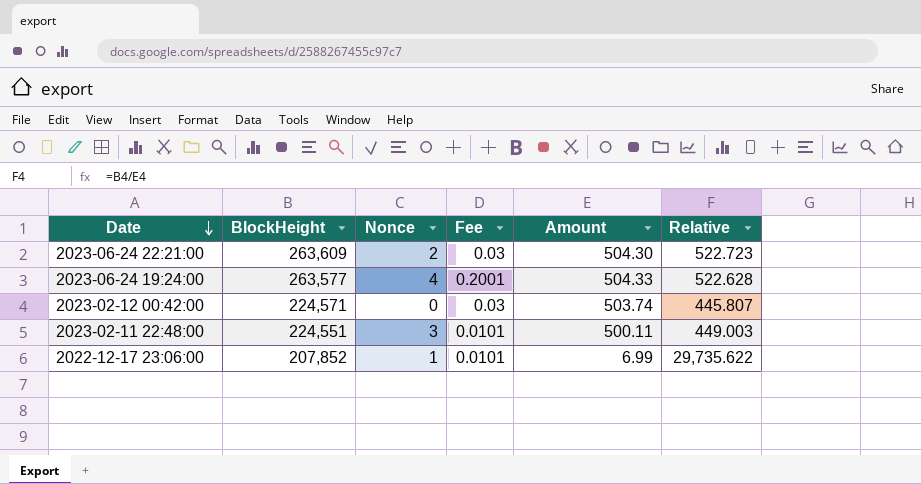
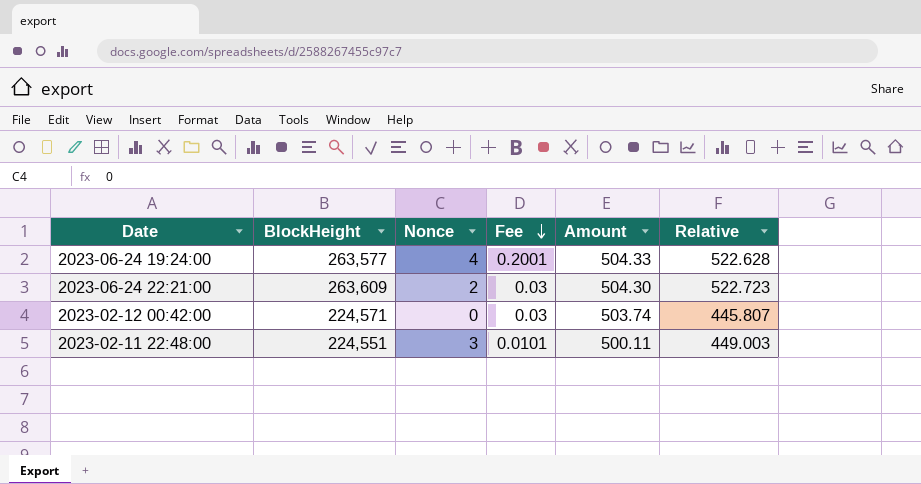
row order: Date descending -> Fee descending
row 2022-12-17 23:06:00: 207,852 | 1 | 0.0101 | 6.99 | 29,735.622 -> none

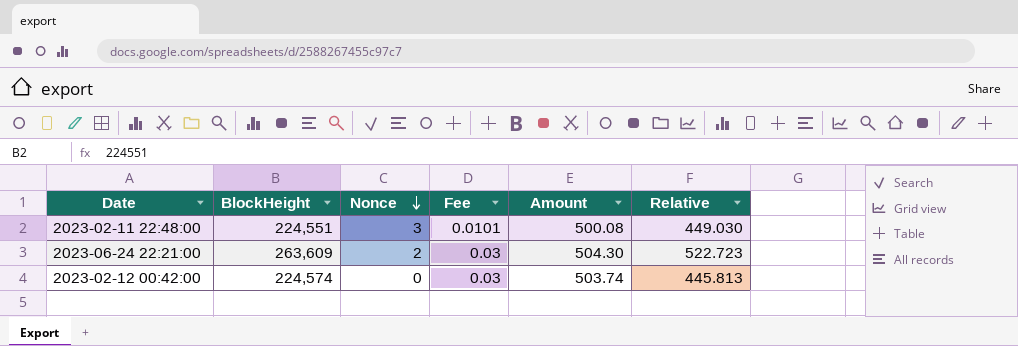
row order: Fee descending -> Nonce descending
row 2023-06-24 19:24:00: 263,577 | 4 | 0.2001 | 504.33 | 522.628 -> none
2023-02-11 22:48:00 | Amount: 500.11 -> 500.08
2023-02-11 22:48:00 | Relative: 449.003 -> 449.030
2023-02-12 00:42:00 | BlockHeight: 224,571 -> 224,574
2023-02-12 00:42:00 | Relative: 445.807 -> 445.813

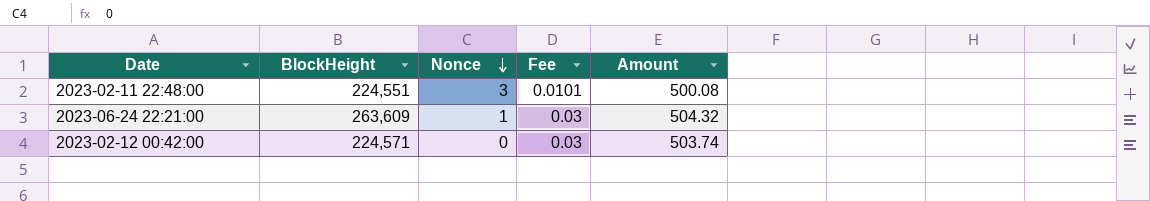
column Relative | formula: [BlockHeight] / [Amount] -> none
2023-06-24 22:21:00 | Nonce: 2 -> 1
2023-06-24 22:21:00 | Amount: 504.30 -> 504.32
2023-02-12 00:42:00 | BlockHeight: 224,574 -> 224,571

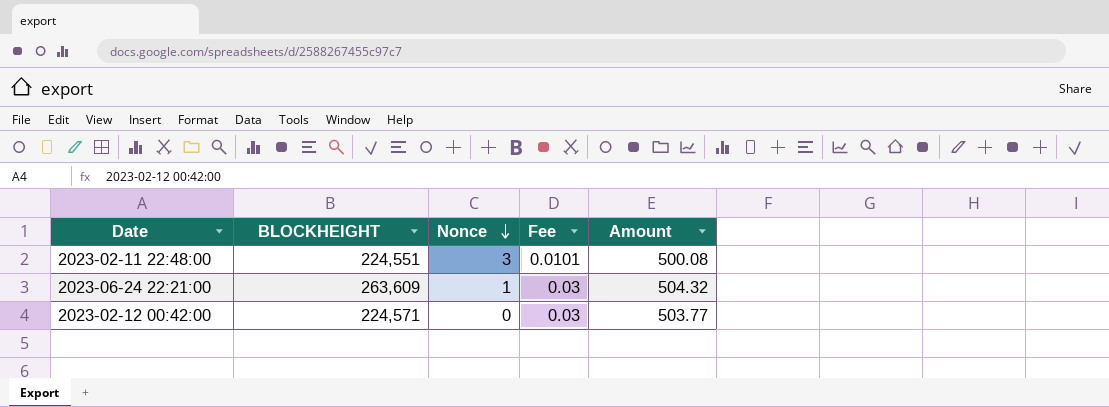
column name: BlockHeight -> BLOCKHEIGHT
2023-02-12 00:42:00 | Amount: 503.74 -> 503.77

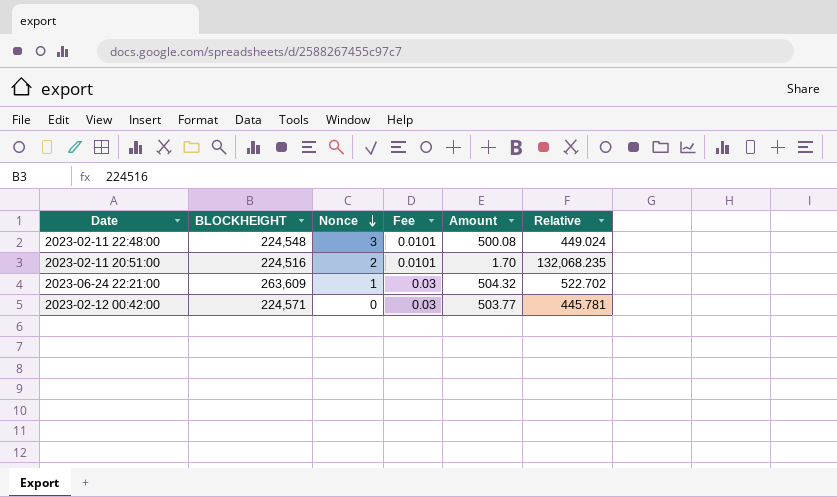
column Relative | formula: none -> [BLOCKHEIGHT] / [Amount]
2023-02-11 22:48:00 | BLOCKHEIGHT: 224,551 -> 224,548
row 2023-02-11 20:51:00: none -> 224,516 | 2 | 0.0101 | 1.70 | 132,068.235

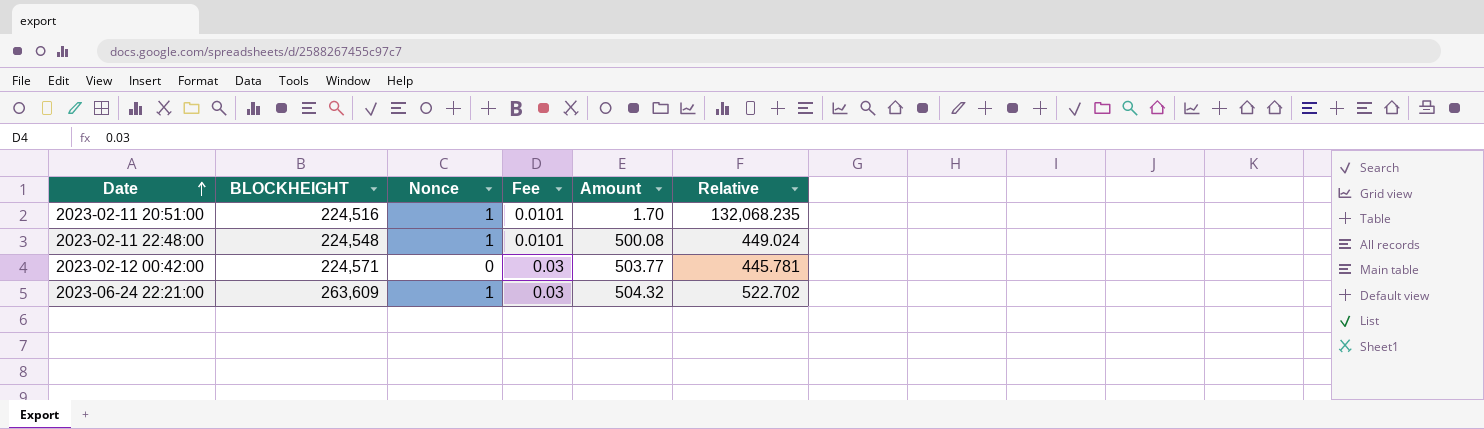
row order: Nonce descending -> Date ascending
2023-02-11 20:51:00 | Nonce: 2 -> 1
2023-02-11 22:48:00 | Nonce: 3 -> 1

